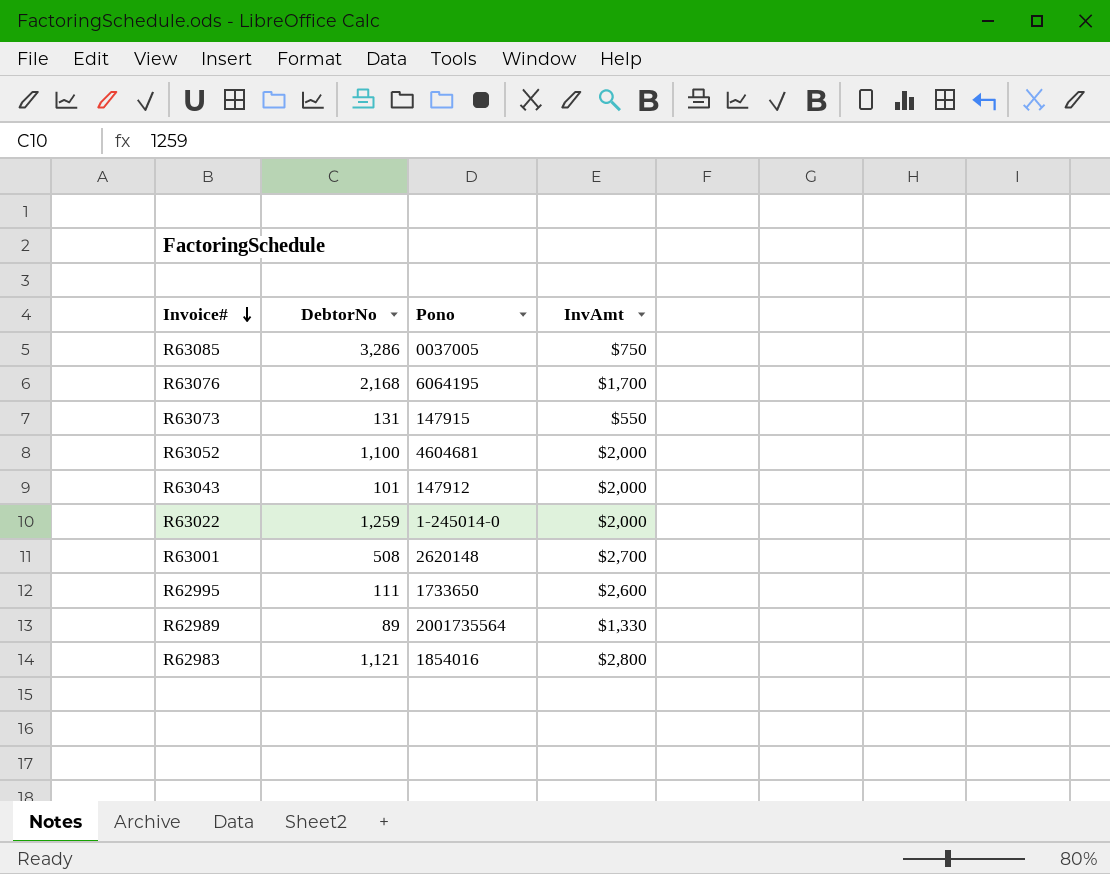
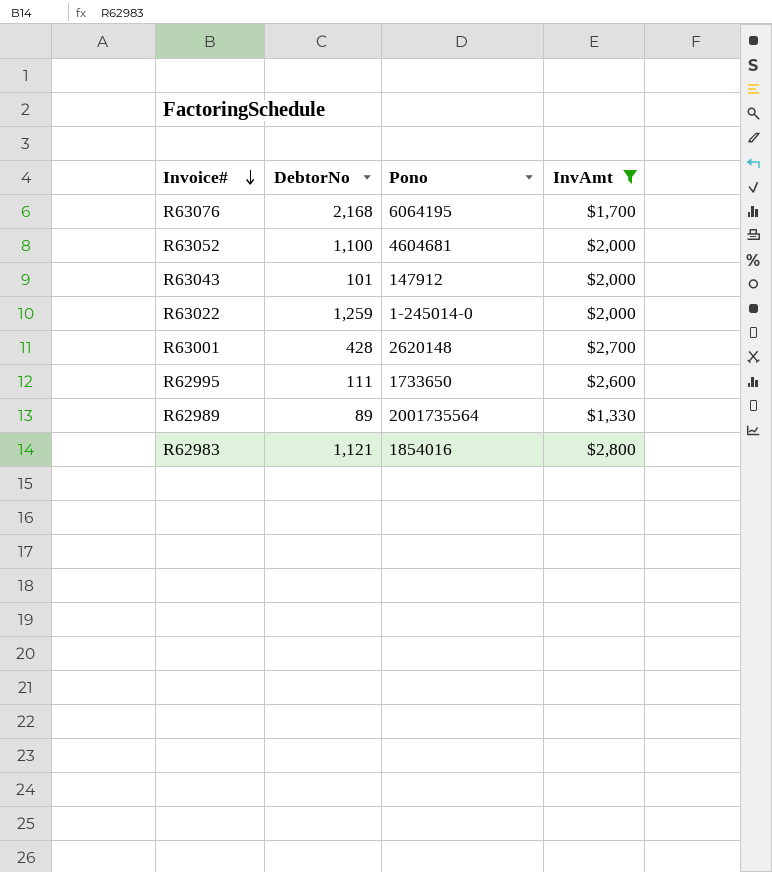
filter: none -> InvAmt >= $1,330
R63001 | DebtorNo: 508 -> 428

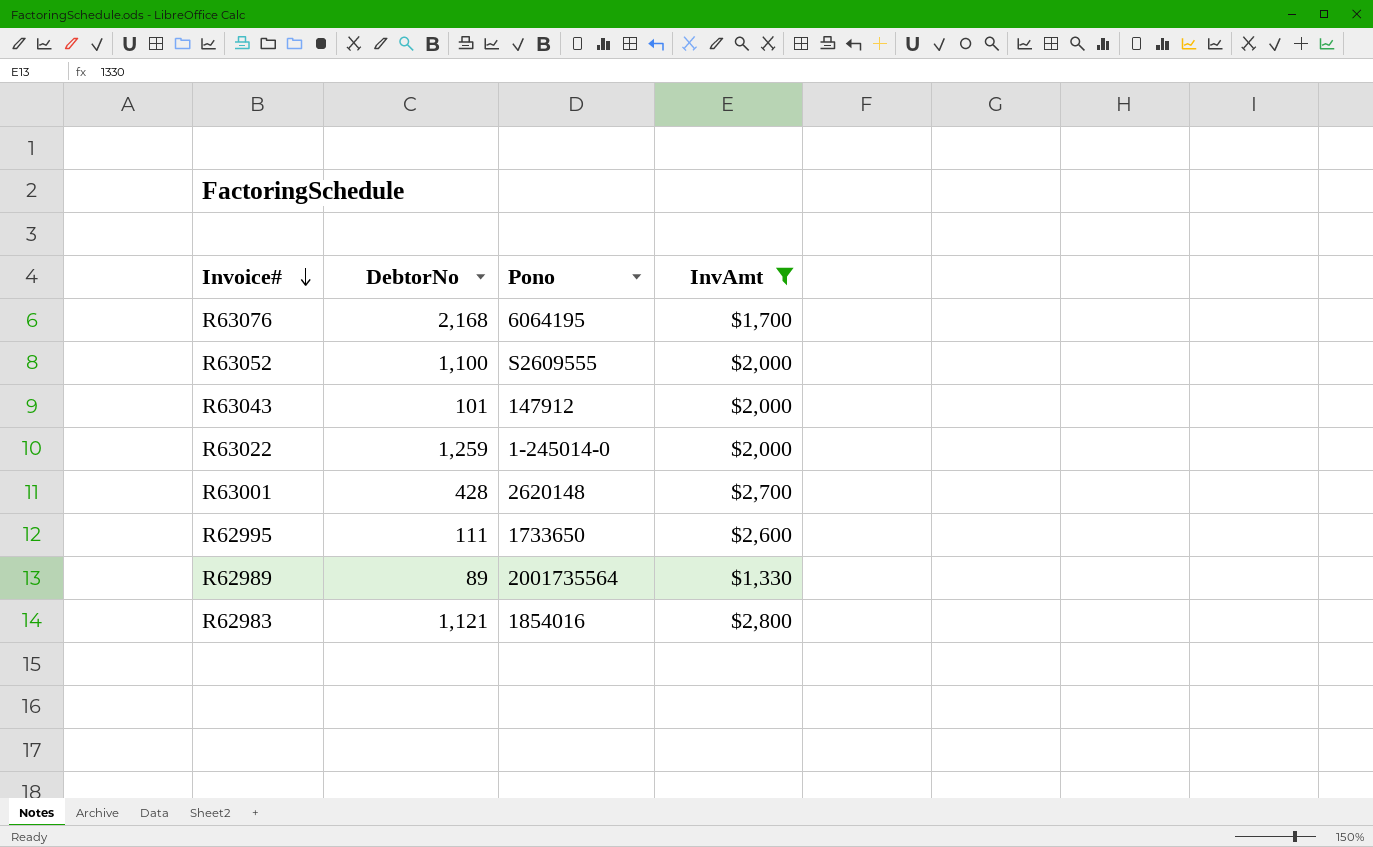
R63052 | Pono: 4604681 -> S2609555

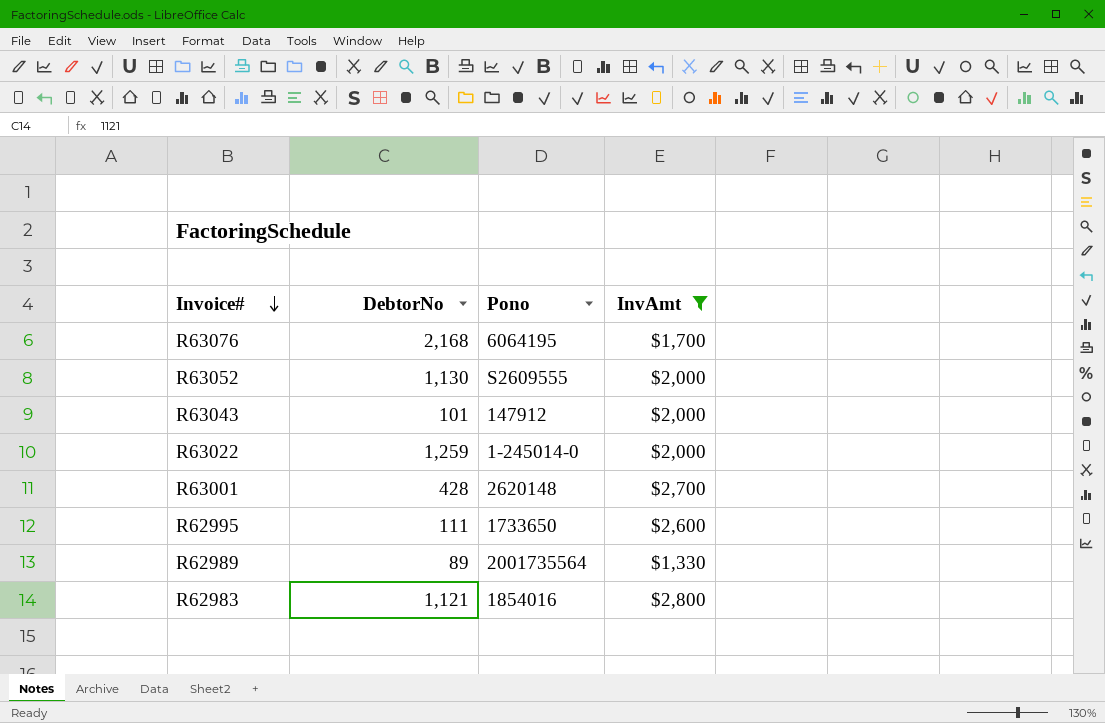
R63052 | DebtorNo: 1,100 -> 1,130

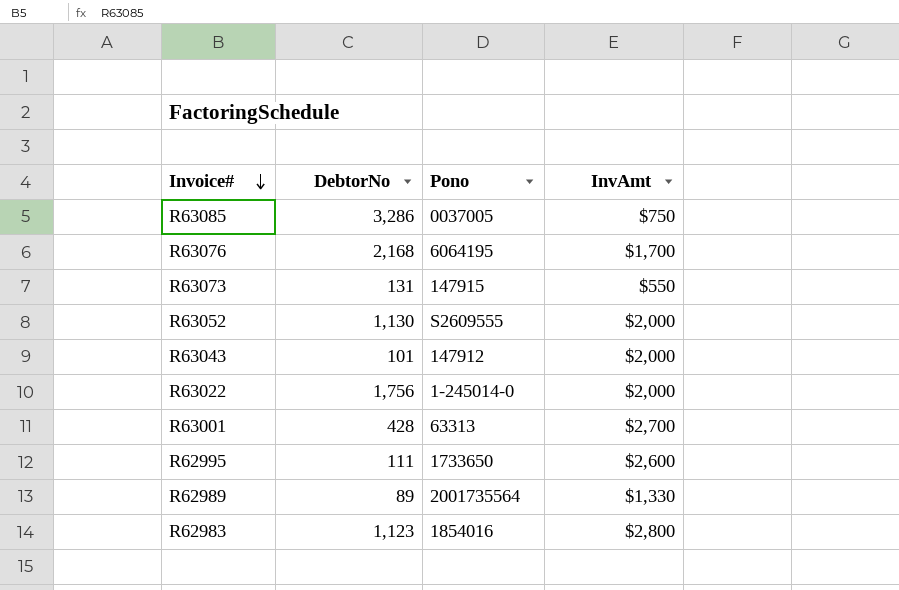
filter: InvAmt >= $1,330 -> none
R63022 | DebtorNo: 1,259 -> 1,756
R63001 | Pono: 2620148 -> 63313
R62983 | DebtorNo: 1,121 -> 1,123

